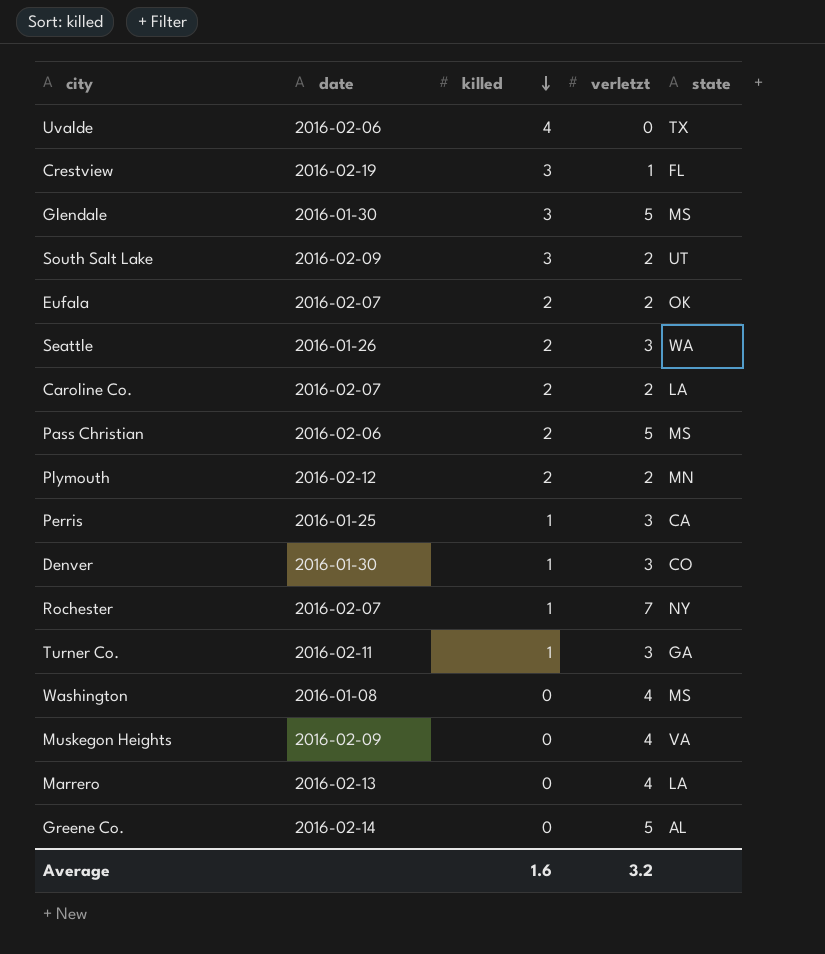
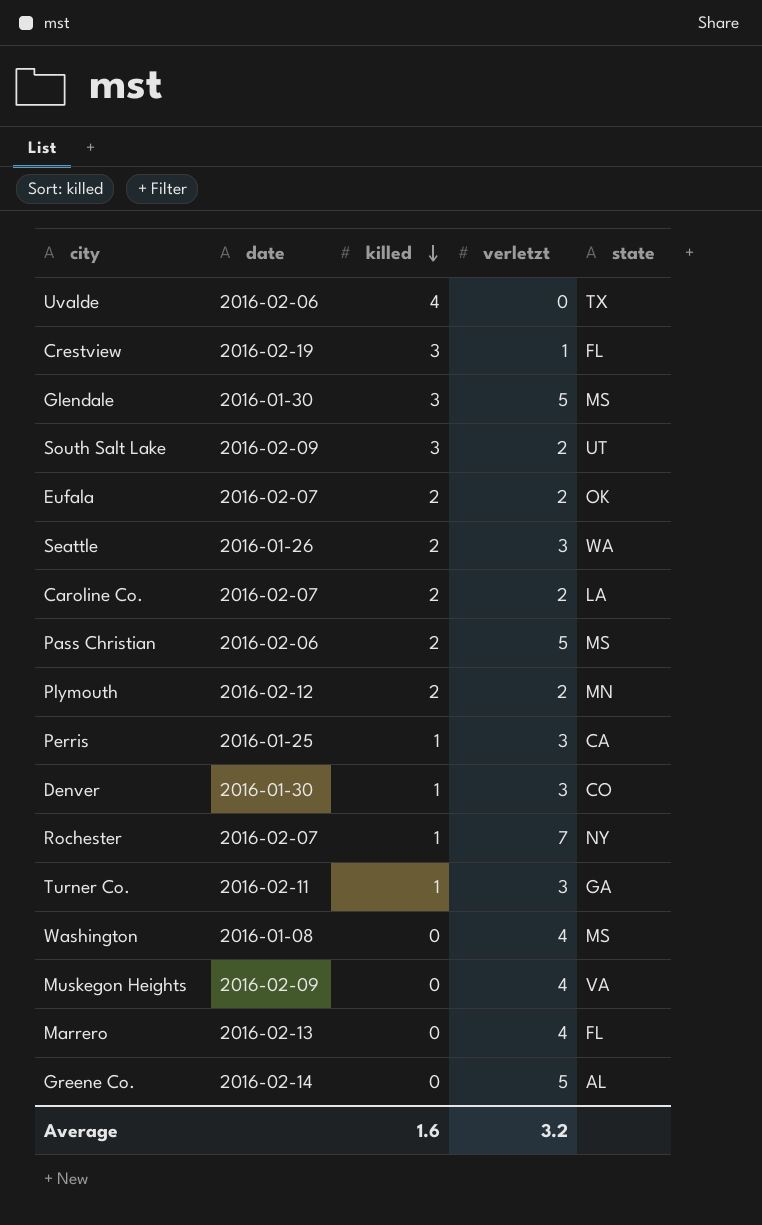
Marrero | state: LA -> FL

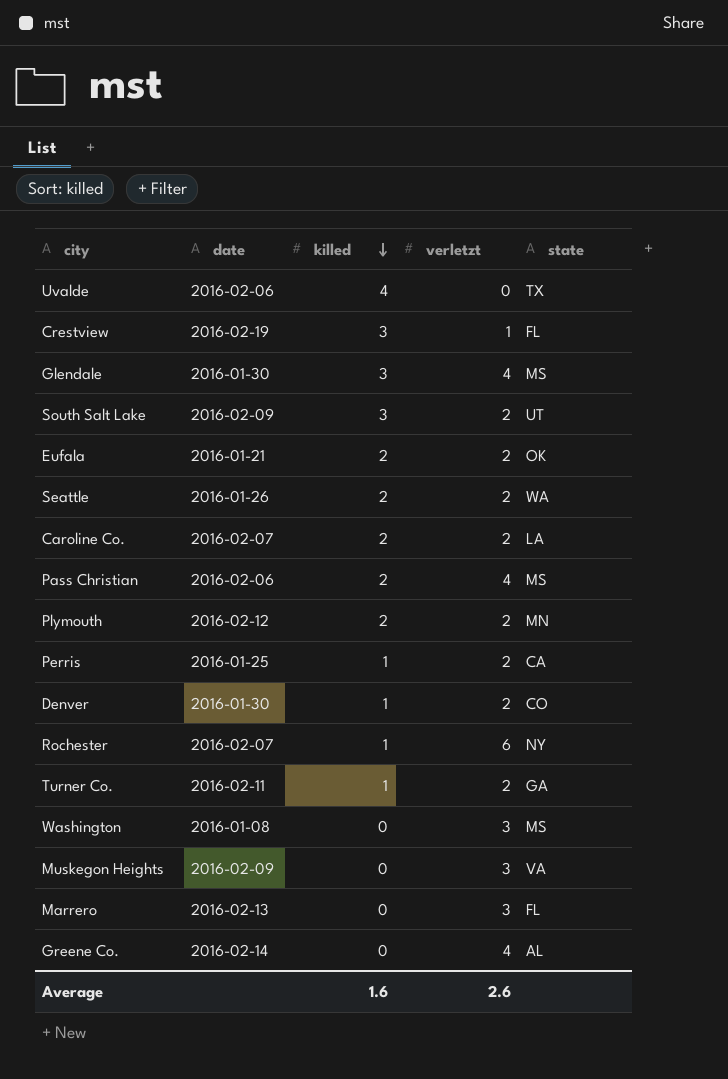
Glendale | verletzt: 5 -> 4
Eufala | date: 2016-02-07 -> 2016-01-21
Seattle | verletzt: 3 -> 2
Pass Christian | verletzt: 5 -> 4
Perris | verletzt: 3 -> 2
Denver | verletzt: 3 -> 2
Rochester | verletzt: 7 -> 6
Turner Co. | verletzt: 3 -> 2
Washington | verletzt: 4 -> 3
Muskegon Heights | verletzt: 4 -> 3
Marrero | verletzt: 4 -> 3
Greene Co. | verletzt: 5 -> 4
Average | verletzt: 3.2 -> 2.6

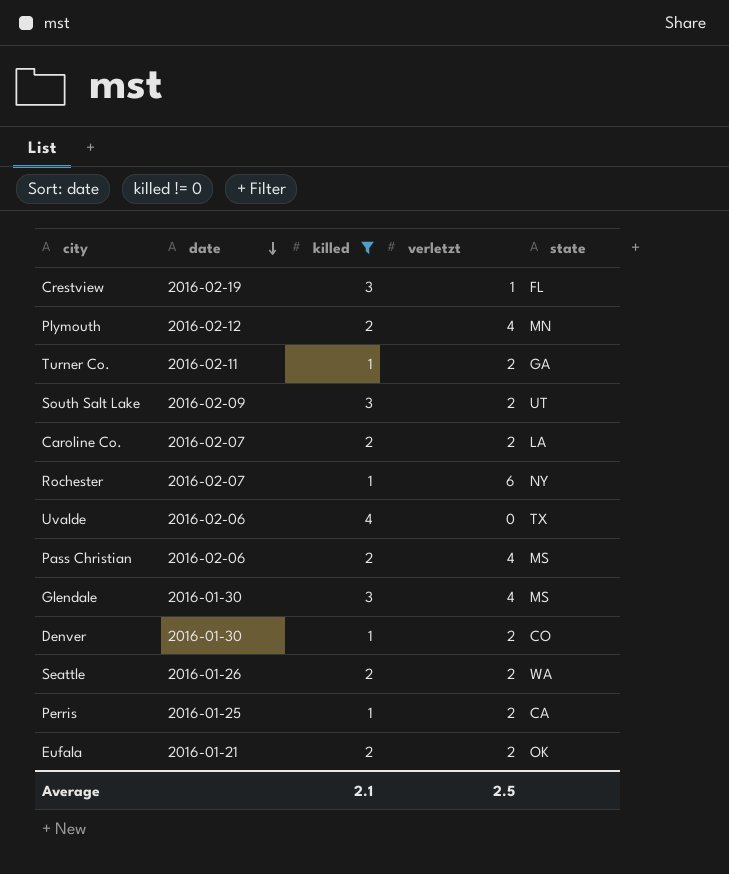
filter: none -> killed != 0
row order: killed descending -> date descending
Plymouth | verletzt: 2 -> 4
Average | killed: 1.6 -> 2.1
Average | verletzt: 2.6 -> 2.5

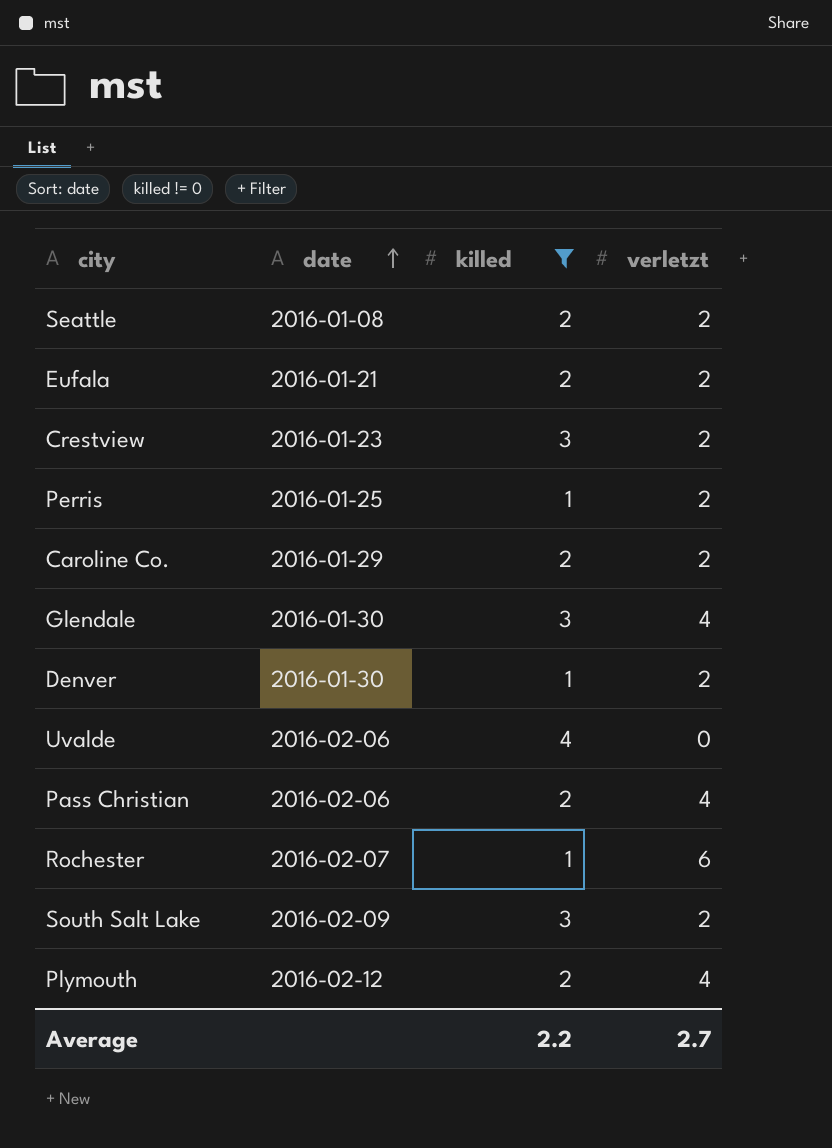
row order: date descending -> date ascending
column state | position: 5 -> none
row Turner Co.: 2016-02-11 | 1 | 2 | GA -> none
Seattle | date: 2016-01-26 -> 2016-01-08
Crestview | date: 2016-02-19 -> 2016-01-23
Crestview | verletzt: 1 -> 2
Caroline Co. | date: 2016-02-07 -> 2016-01-29
Average | killed: 2.1 -> 2.2
Average | verletzt: 2.5 -> 2.7

